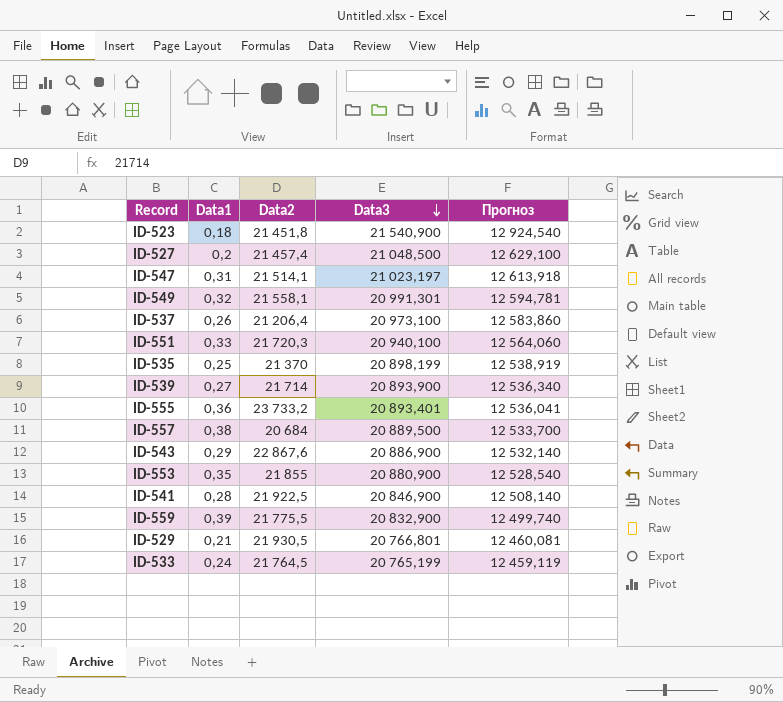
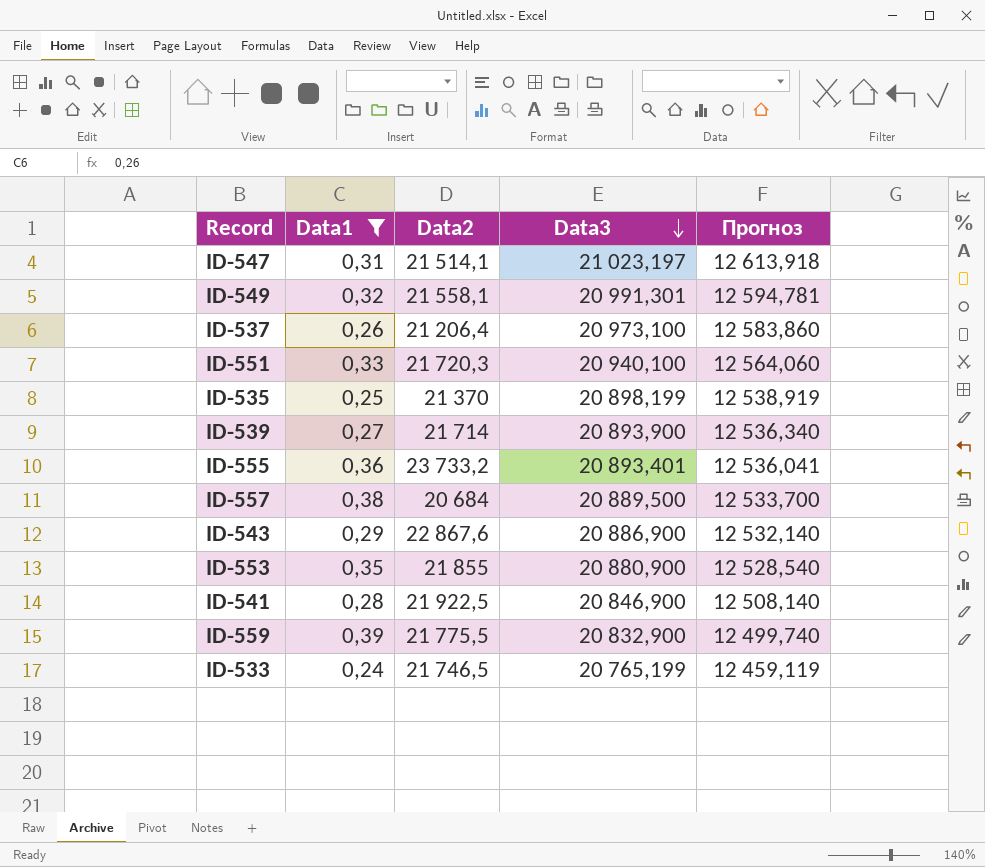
filter: none -> Data1 >= 0,24
ID-533 | Data2: 21 764,5 -> 21 746,5

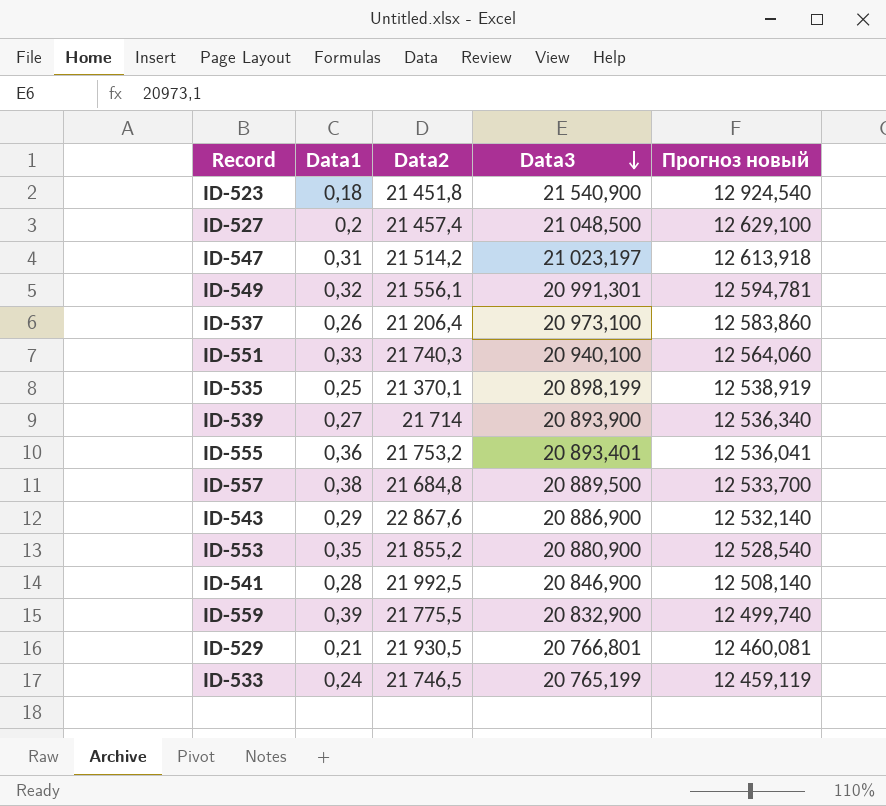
filter: Data1 >= 0,24 -> none
column name: Прогноз -> Прогноз новый
ID-547 | Data2: 21 514,1 -> 21 514,2
ID-549 | Data2: 21 558,1 -> 21 556,1
ID-551 | Data2: 21 720,3 -> 21 740,3
ID-535 | Data2: 21 370 -> 21 370,1
ID-555 | Data2: 23 733,2 -> 21 753,2
ID-557 | Data2: 20 684 -> 21 684,8
ID-553 | Data2: 21 855 -> 21 855,2
ID-541 | Data2: 21 922,5 -> 21 992,5

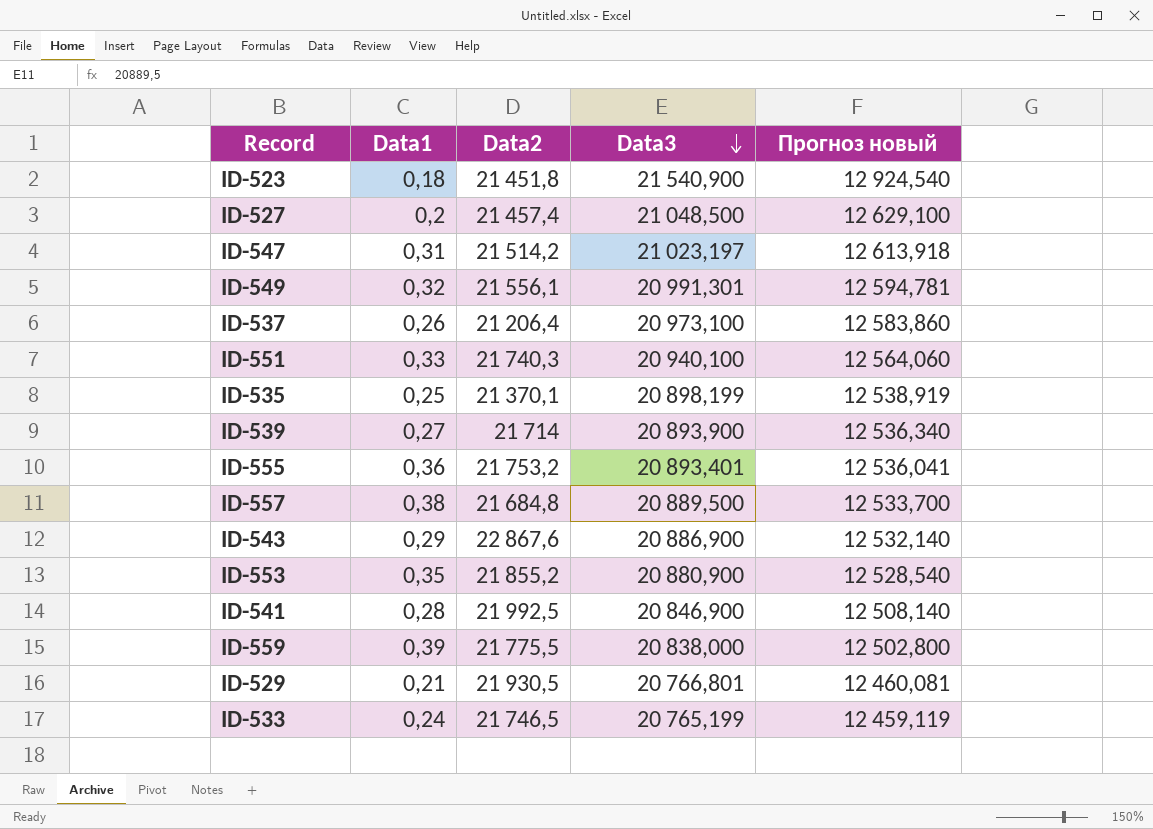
ID-559 | Data3: 20 832,900 -> 20 838,000
ID-559 | Прогноз новый: 12 499,740 -> 12 502,800

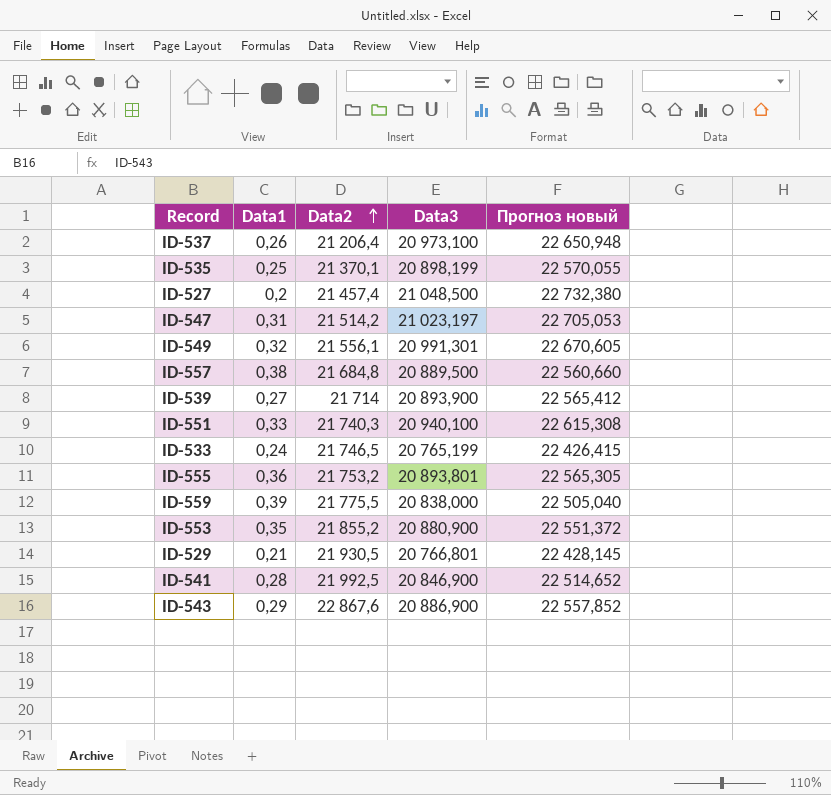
row order: Data3 descending -> Data2 ascending
column Прогноз новый | formula: [Data3] * 0,6 -> [Data3] * 1,08
row ID-523: 0,18 | 21 451,8 | 21 540,900 | 12 924,540 -> none
ID-555 | Data3: 20 893,401 -> 20 893,801

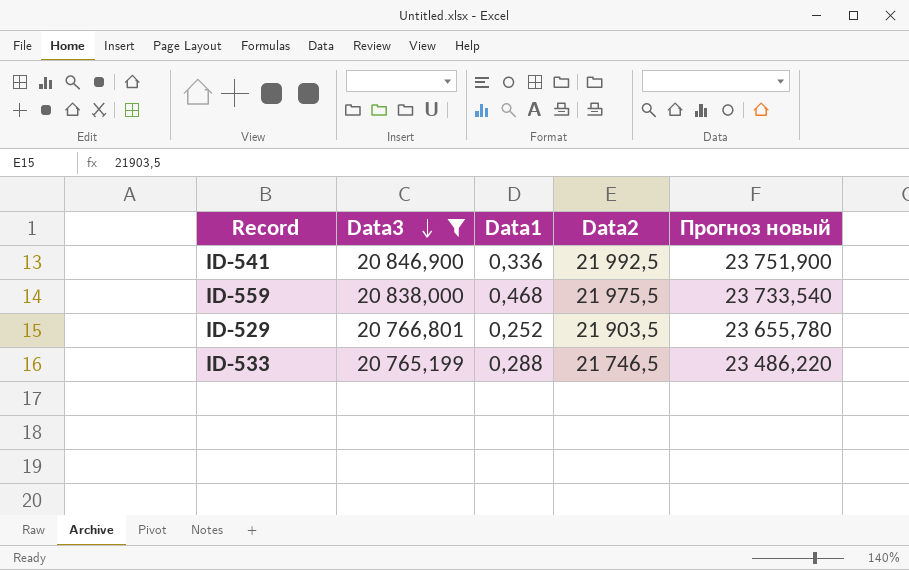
filter: none -> Data3 <= 20 846,900
row order: Data2 ascending -> Data3 descending
column Data3 | position: 4 -> 2
column Прогноз новый | formula: [Data3] * 1,08 -> [Data2] * 1,08
ID-541 | Data1: 0,28 -> 0,336
ID-559 | Data1: 0,39 -> 0,468
ID-559 | Data2: 21 775,5 -> 21 975,5
ID-529 | Data1: 0,21 -> 0,252
ID-529 | Data2: 21 930,5 -> 21 903,5
ID-533 | Data1: 0,24 -> 0,288

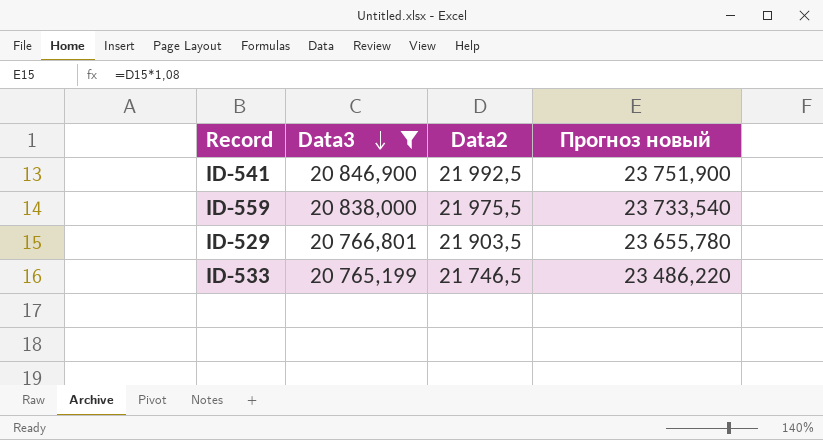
column Data1 | position: 3 -> none

